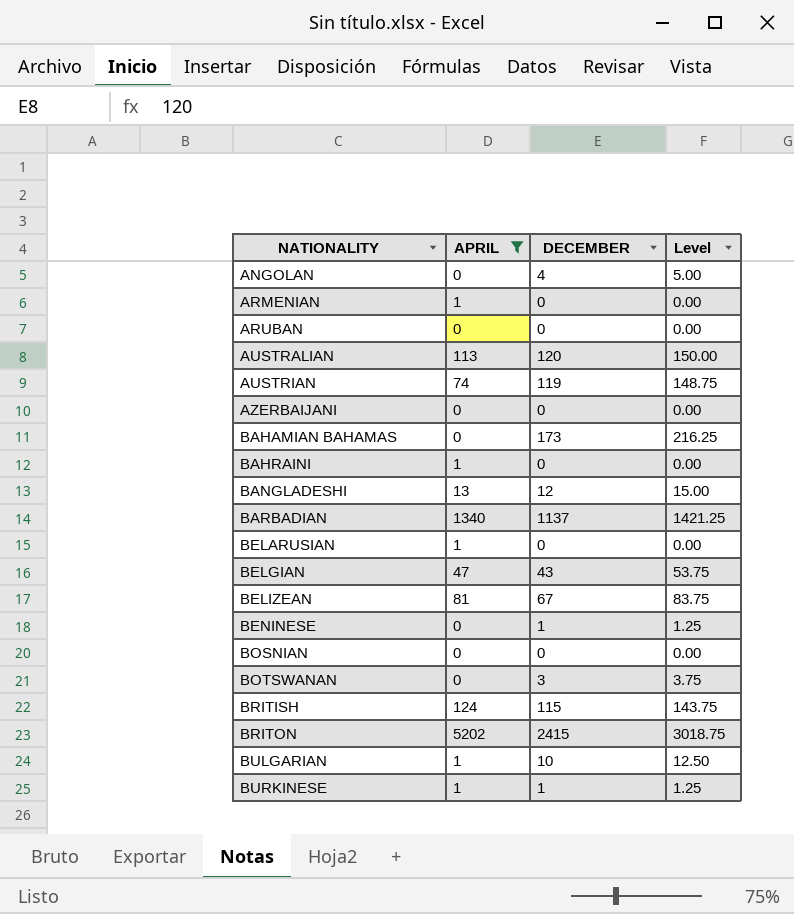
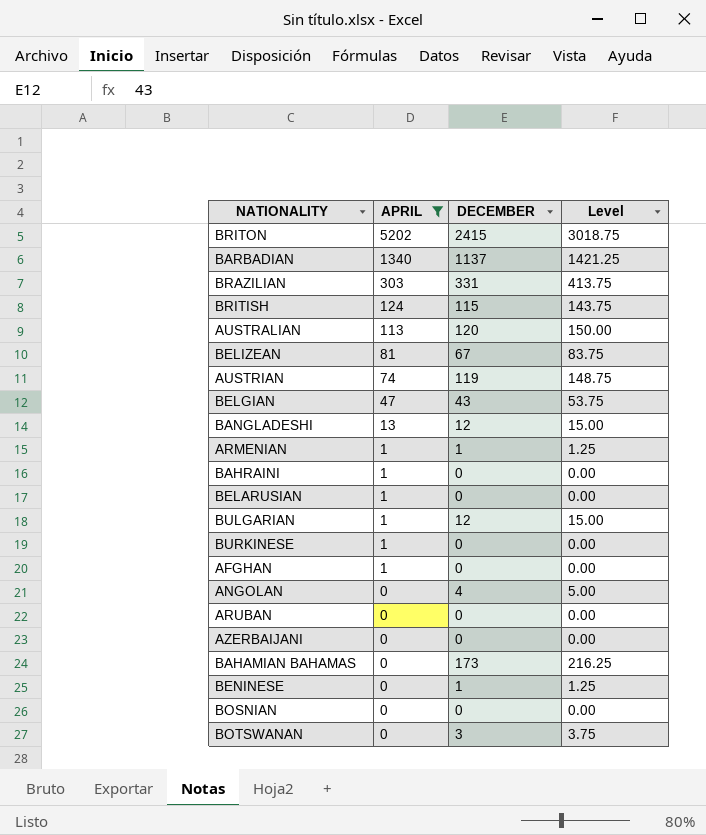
row order: NATIONALITY ascending -> APRIL descending
row BRAZILIAN: none -> 303 | 331 | 413.75
ARMENIAN | DECEMBER: 0 -> 1
ARMENIAN | Level: 0.00 -> 1.25
BULGARIAN | DECEMBER: 10 -> 12
BULGARIAN | Level: 12.50 -> 15.00
BURKINESE | DECEMBER: 1 -> 0
BURKINESE | Level: 1.25 -> 0.00
row AFGHAN: none -> 1 | 0 | 0.00

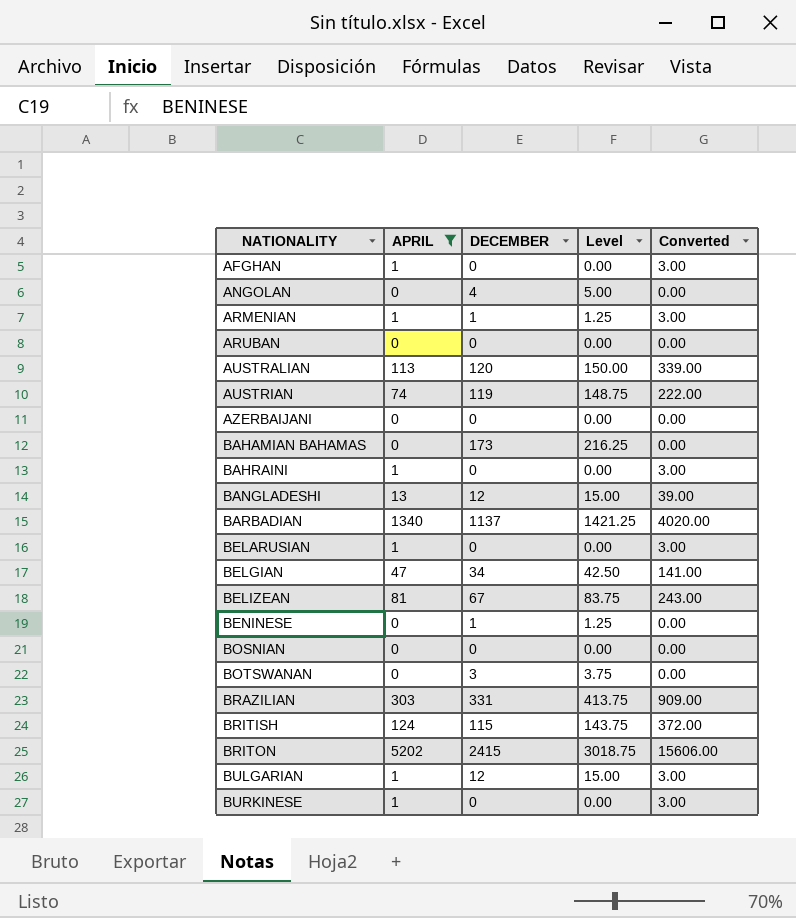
row order: APRIL descending -> NATIONALITY ascending
column Converted | formula: none -> [APRIL] * 3
BELGIAN | DECEMBER: 43 -> 34
BELGIAN | Level: 53.75 -> 42.50

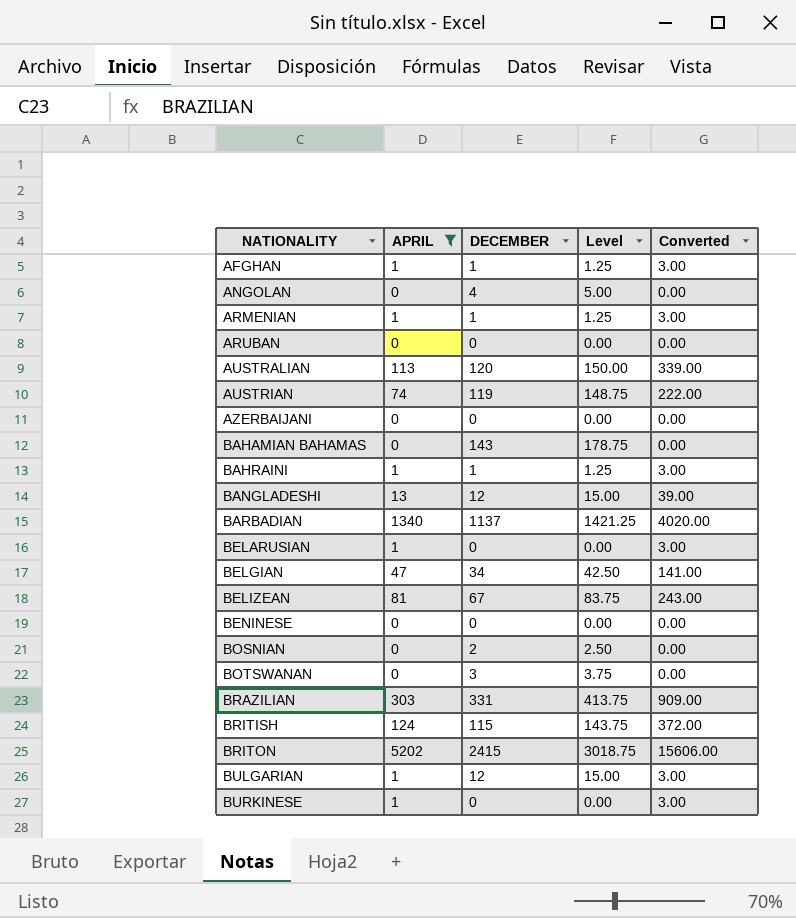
AFGHAN | DECEMBER: 0 -> 1
AFGHAN | Level: 0.00 -> 1.25
BAHAMIAN BAHAMAS | DECEMBER: 173 -> 143
BAHAMIAN BAHAMAS | Level: 216.25 -> 178.75
BAHRAINI | DECEMBER: 0 -> 1
BAHRAINI | Level: 0.00 -> 1.25
BENINESE | DECEMBER: 1 -> 0
BENINESE | Level: 1.25 -> 0.00
BOSNIAN | DECEMBER: 0 -> 2
BOSNIAN | Level: 0.00 -> 2.50

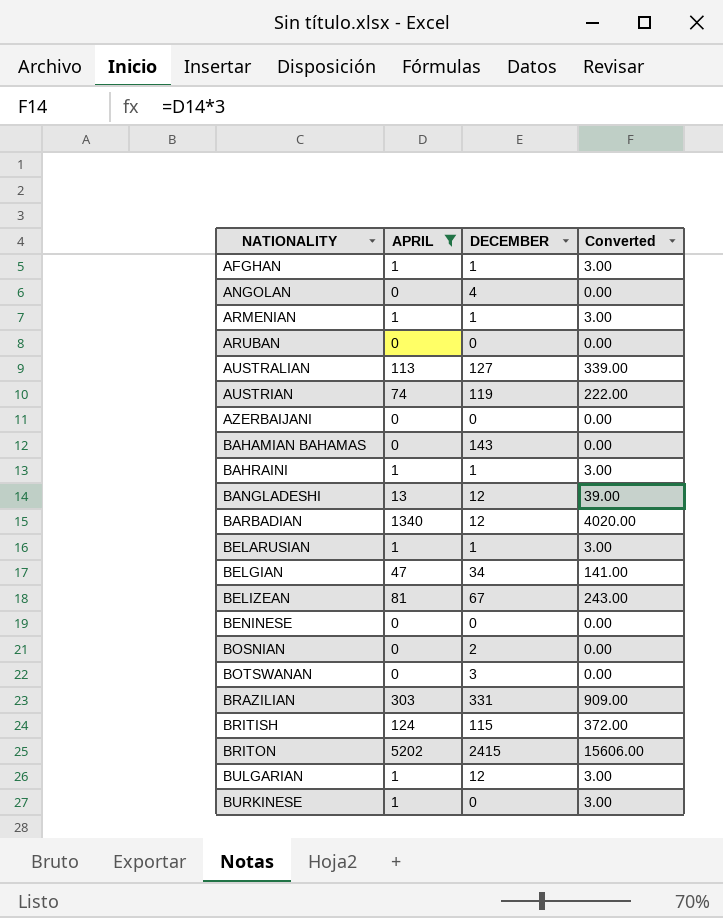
column Level | formula: [DECEMBER] * 1.25 -> none
AUSTRALIAN | DECEMBER: 120 -> 127
BARBADIAN | DECEMBER: 1137 -> 12
BELARUSIAN | DECEMBER: 0 -> 1

